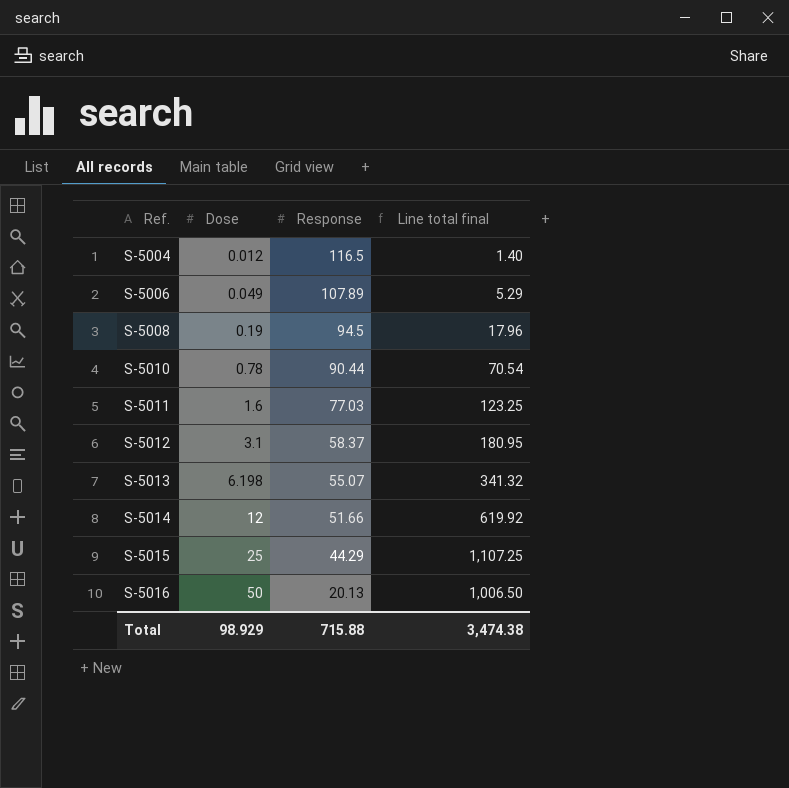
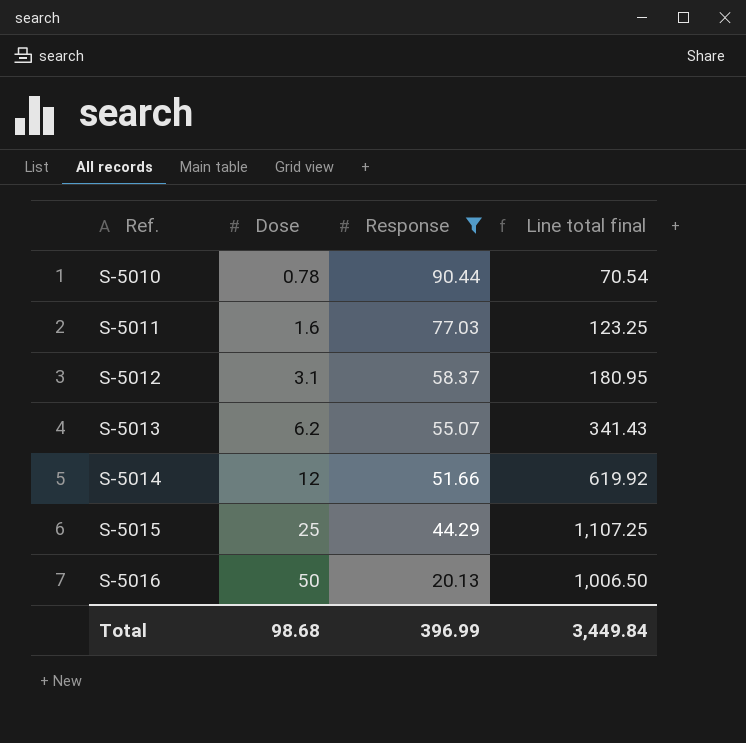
filter: none -> Response <= 90.44
S-5013 | Dose: 6.198 -> 6.2
S-5013 | Line total final: 341.32 -> 341.43
Total | Dose: 98.929 -> 98.68
Total | Response: 715.88 -> 396.99
Total | Line total final: 3,474.38 -> 3,449.84

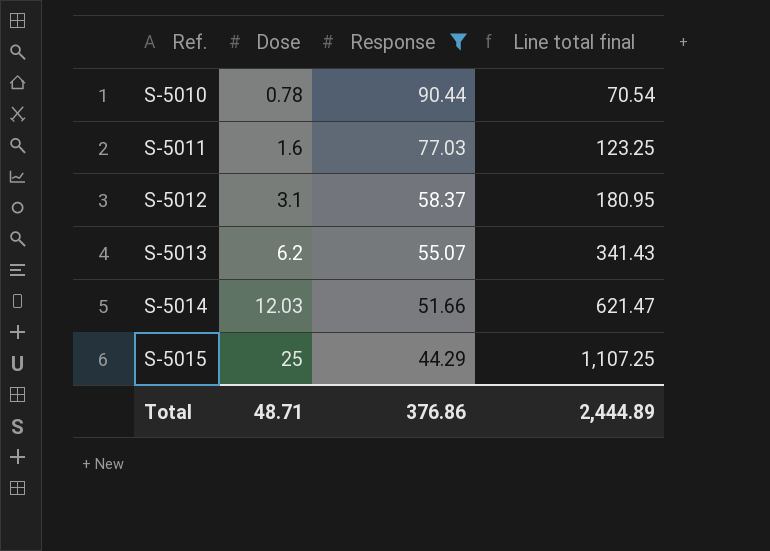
row S-5016: 50 | 20.13 | 1,006.50 -> none
S-5014 | Dose: 12 -> 12.03
S-5014 | Line total final: 619.92 -> 621.47
Total | Dose: 98.68 -> 48.71
Total | Response: 396.99 -> 376.86
Total | Line total final: 3,449.84 -> 2,444.89

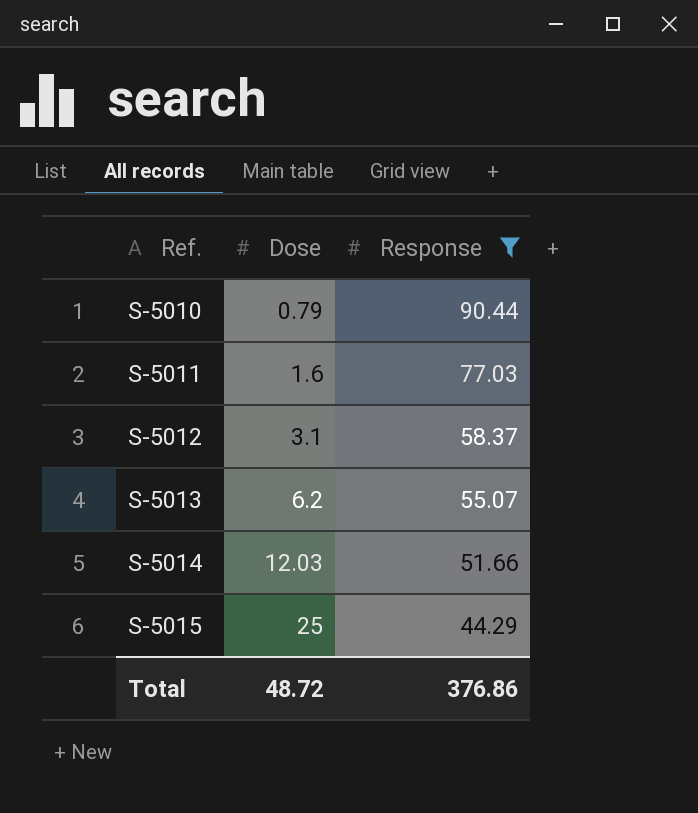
column Line total final | formula: [Dose] * [Response] -> none
S-5010 | Dose: 0.78 -> 0.79
Total | Dose: 48.71 -> 48.72

